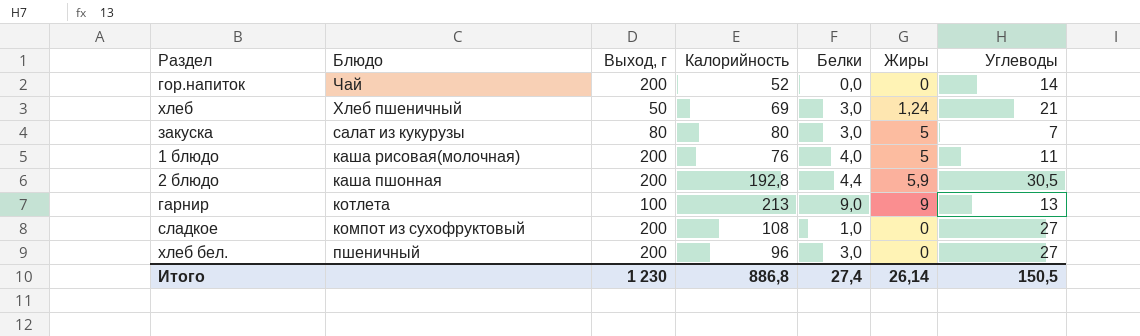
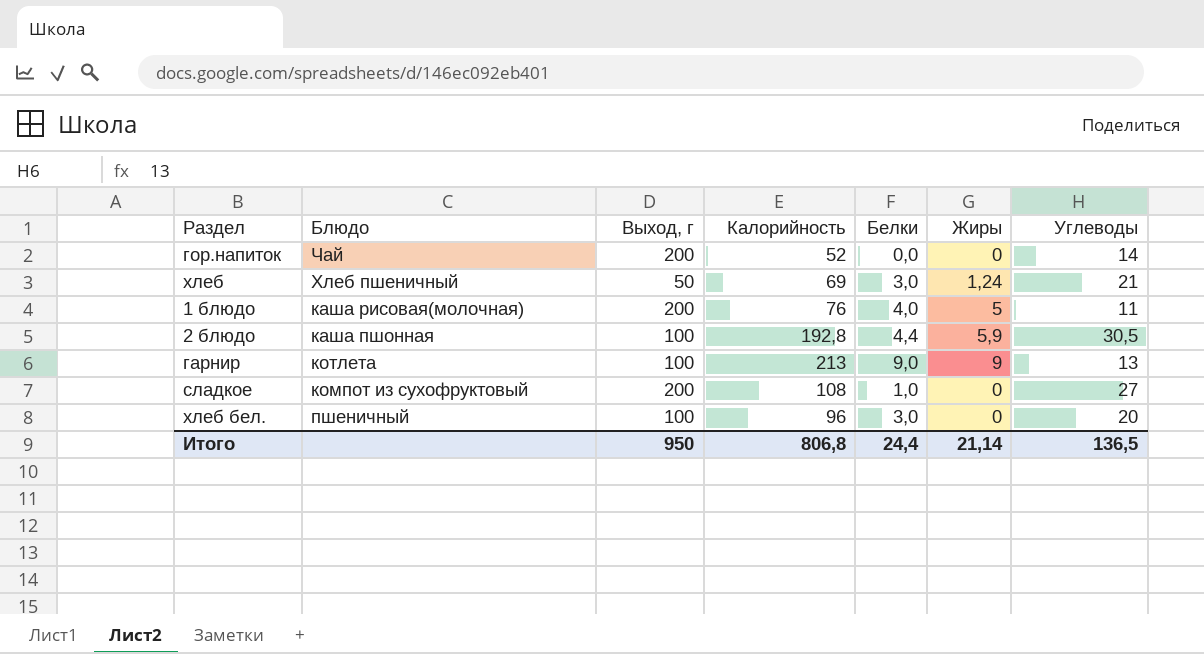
row закуска: салат из кукурузы | 80 | 80 | 3,0 | 5 | 7 -> none
2 блюдо | Выход, г: 200 -> 100
хлеб бел. | Выход, г: 200 -> 100
хлеб бел. | Углеводы: 27 -> 20
Итого | Выход, г: 1 230 -> 950
Итого | Калорийность: 886,8 -> 806,8
Итого | Белки: 27,4 -> 24,4
Итого | Жиры: 26,14 -> 21,14
Итого | Углеводы: 150,5 -> 136,5

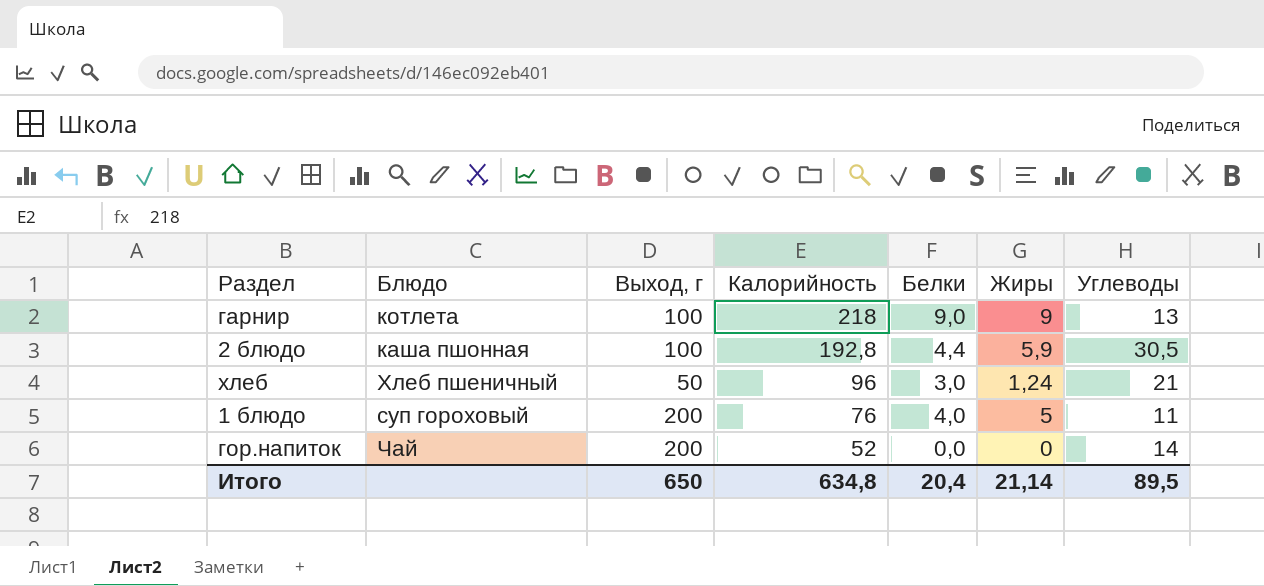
row order: none -> Калорийность descending
row сладкое: компот из сухофруктовый | 200 | 108 | 1,0 | 0 | 27 -> none
row хлеб бел.: пшеничный | 100 | 96 | 3,0 | 0 | 20 -> none
гарнир | Калорийность: 213 -> 218
хлеб | Калорийность: 69 -> 96
1 блюдо | Блюдо: каша рисовая(молочная) -> суп гороховый
Итого | Выход, г: 950 -> 650
Итого | Калорийность: 806,8 -> 634,8
Итого | Белки: 24,4 -> 20,4
Итого | Углеводы: 136,5 -> 89,5

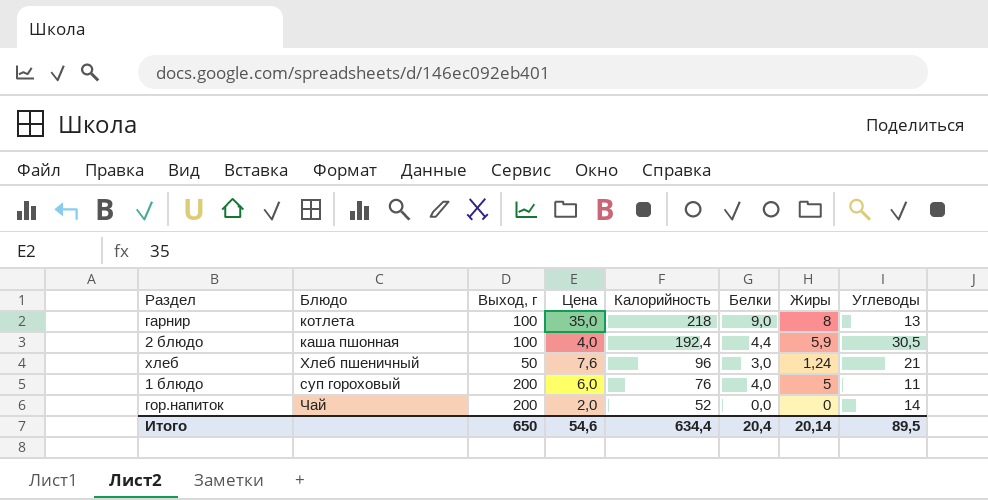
column Цена | position: none -> 4
гарнир | Жиры: 9 -> 8
2 блюдо | Калорийность: 192,8 -> 192,4
Итого | Калорийность: 634,8 -> 634,4
Итого | Жиры: 21,14 -> 20,14

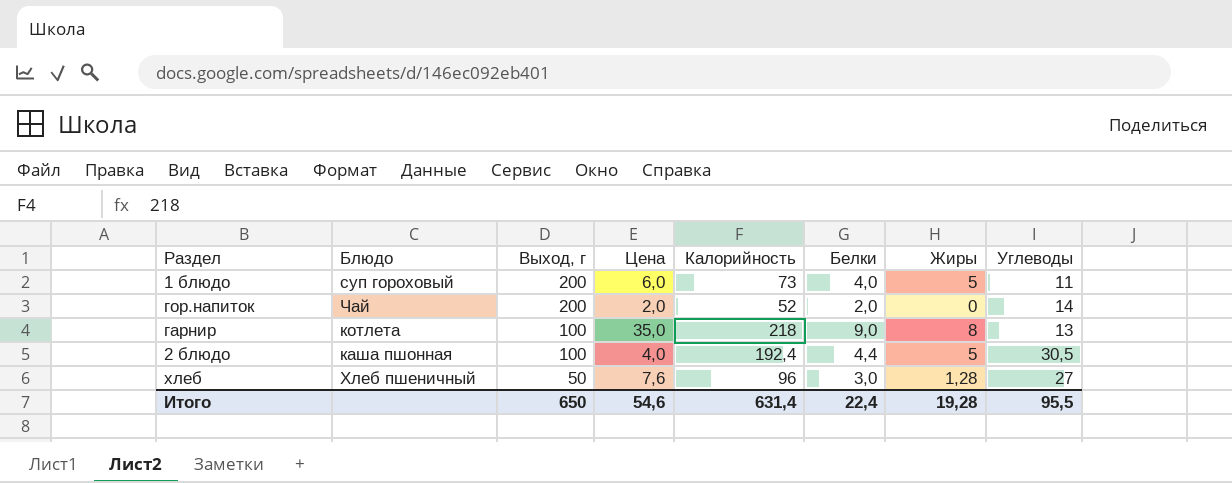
row order: Калорийность descending -> Выход, г descending
1 блюдо | Калорийность: 76 -> 73
гор.напиток | Белки: 0,0 -> 2,0
2 блюдо | Жиры: 5,9 -> 5
хлеб | Жиры: 1,24 -> 1,28
хлеб | Углеводы: 21 -> 27
Итого | Калорийность: 634,4 -> 631,4
Итого | Белки: 20,4 -> 22,4
Итого | Жиры: 20,14 -> 19,28
Итого | Углеводы: 89,5 -> 95,5

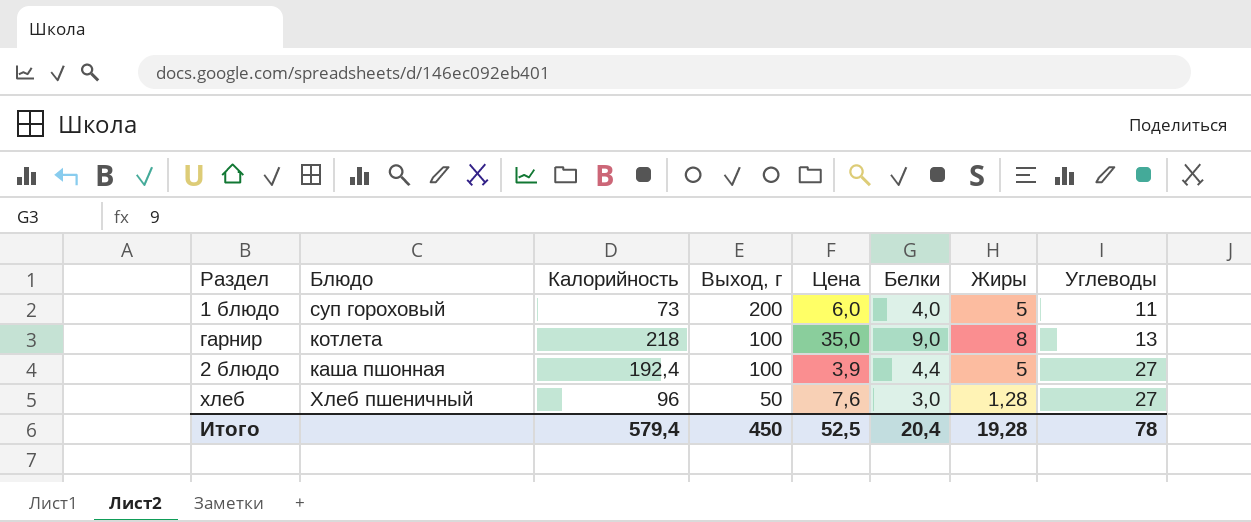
column Калорийность | position: 5 -> 3
row гор.напиток: Чай | 200 | 2,0 | 52 | 2,0 | 0 | 14 -> none
2 блюдо | Цена: 4,0 -> 3,9
2 блюдо | Углеводы: 30,5 -> 27
Итого | Калорийность: 631,4 -> 579,4
Итого | Выход, г: 650 -> 450
Итого | Цена: 54,6 -> 52,5
Итого | Белки: 22,4 -> 20,4
Итого | Углеводы: 95,5 -> 78

